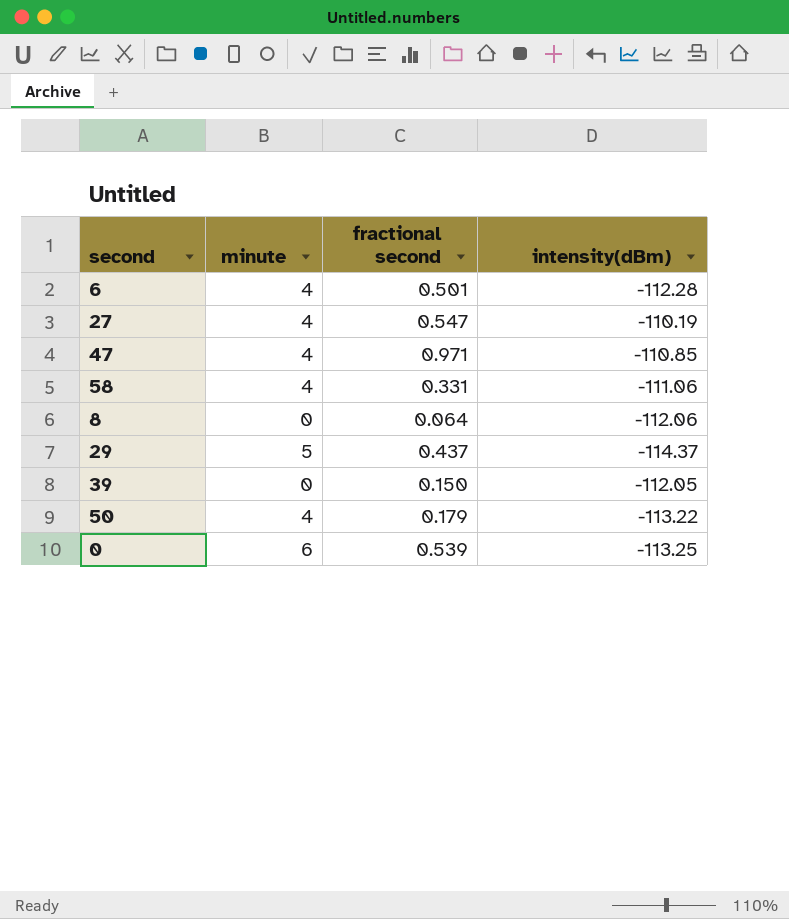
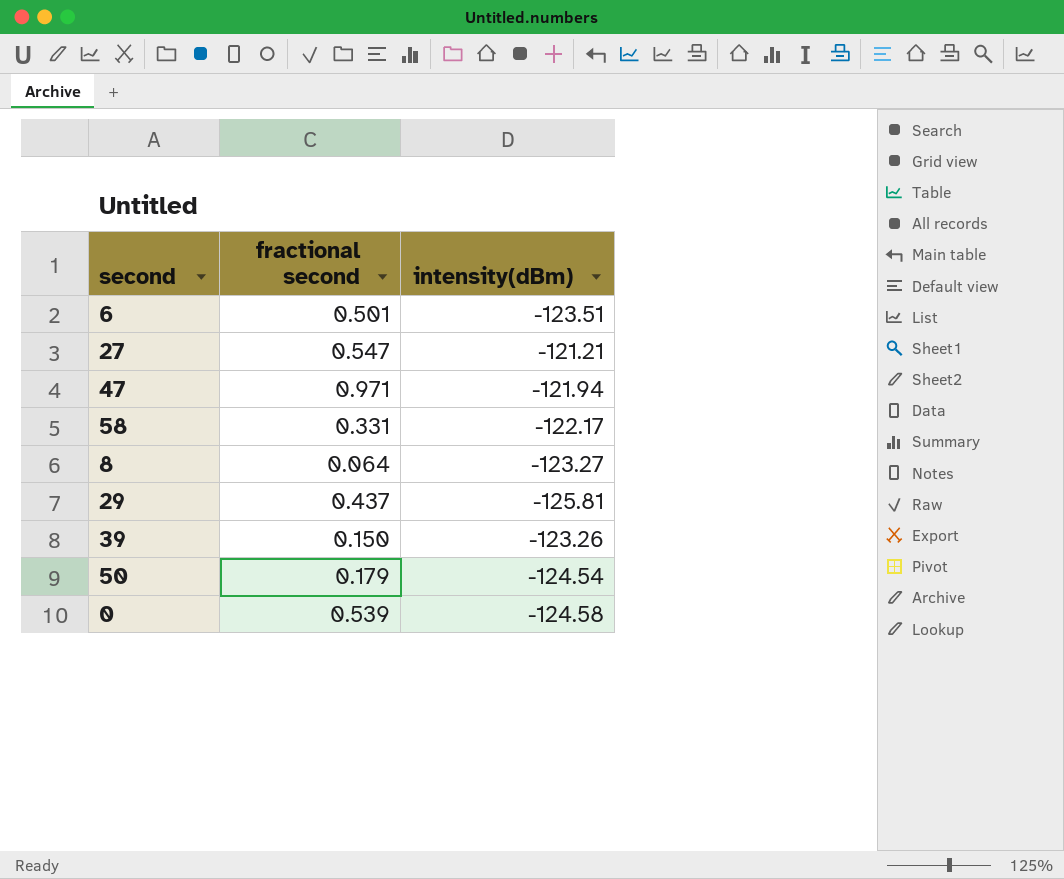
column minute | position: 2 -> none
6 | intensity(dBm): -112.28 -> -123.51
27 | intensity(dBm): -110.19 -> -121.21
47 | intensity(dBm): -110.85 -> -121.94
58 | intensity(dBm): -111.06 -> -122.17
8 | intensity(dBm): -112.06 -> -123.27
29 | intensity(dBm): -114.37 -> -125.81
39 | intensity(dBm): -112.05 -> -123.26
50 | intensity(dBm): -113.22 -> -124.54
0 | intensity(dBm): -113.25 -> -124.58

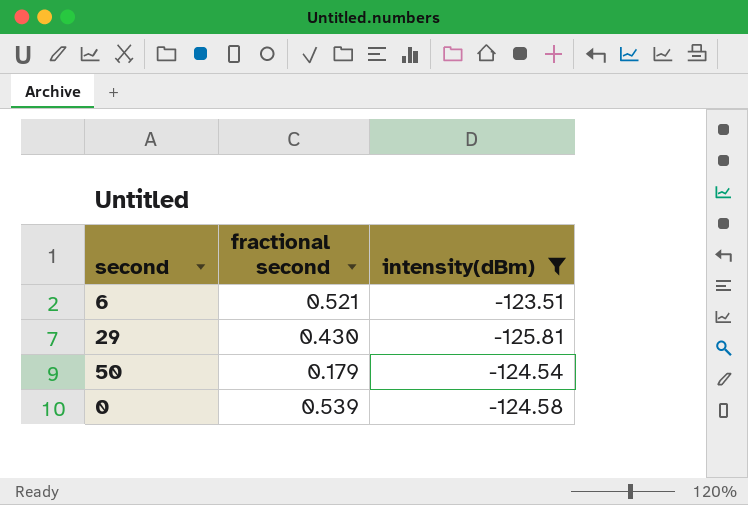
filter: none -> intensity(dBm) <= -123.51
6 | fractional second: 0.501 -> 0.521
29 | fractional second: 0.437 -> 0.430

